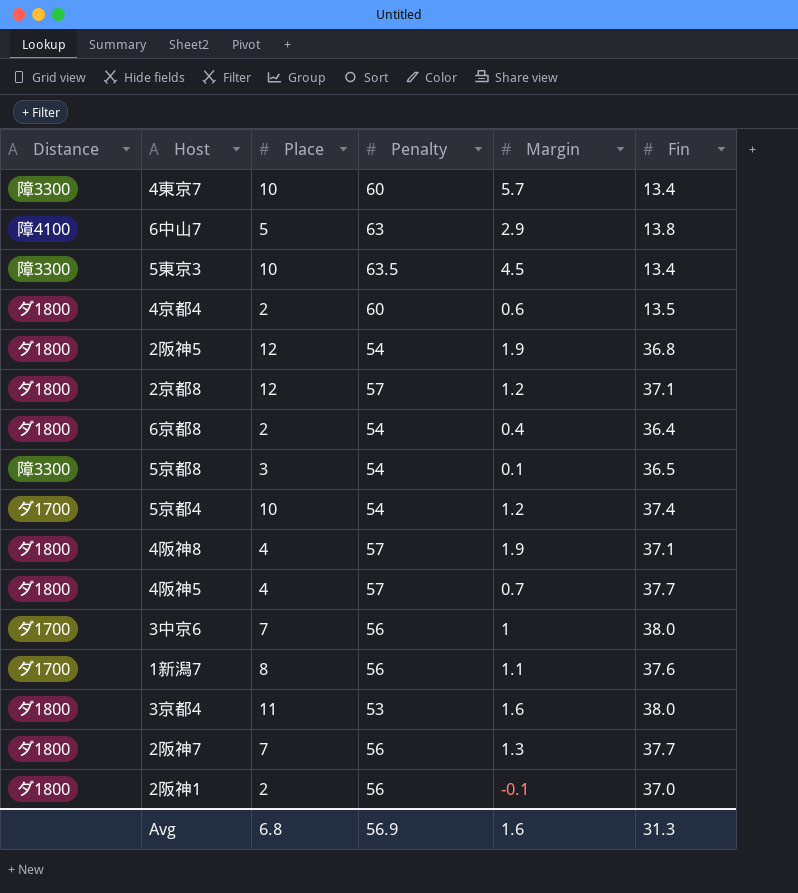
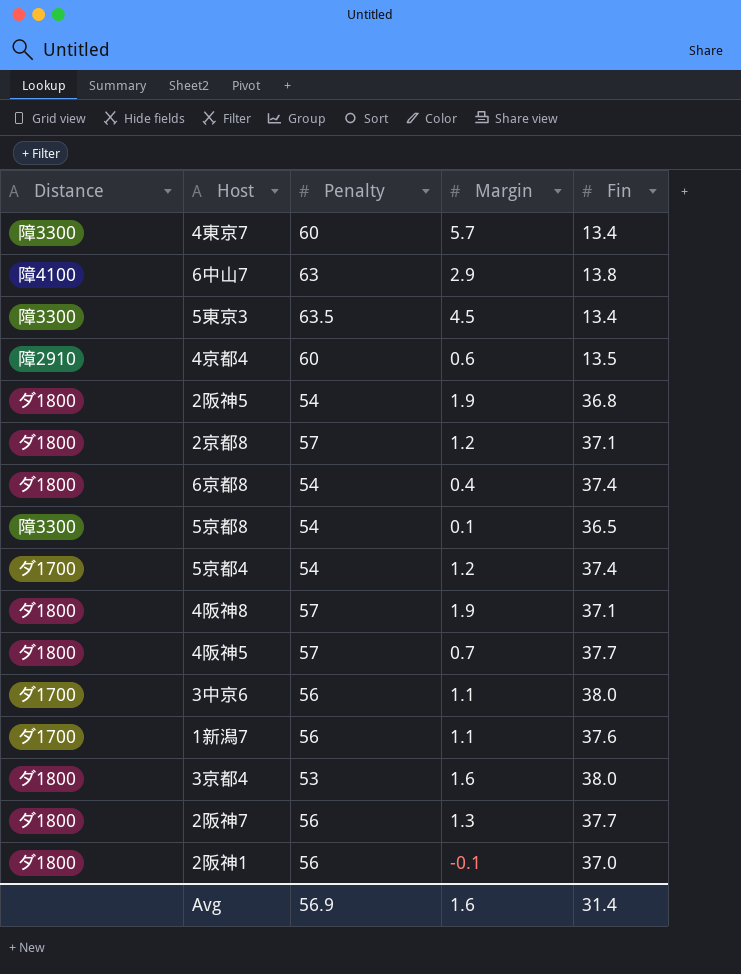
column Place | position: 3 -> none
4京都4 | Distance: ダ1800 -> 障2910
6京都8 | Fin: 36.4 -> 37.4
3中京6 | Margin: 1 -> 1.1
Avg | Fin: 31.3 -> 31.4

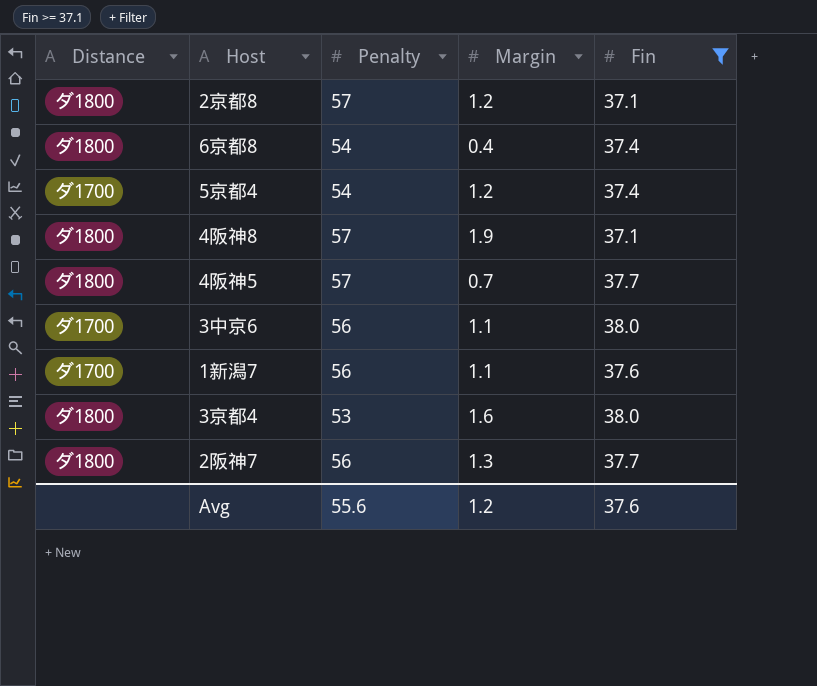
filter: none -> Fin >= 37.1
Avg | Penalty: 56.9 -> 55.6
Avg | Margin: 1.6 -> 1.2
Avg | Fin: 31.4 -> 37.6

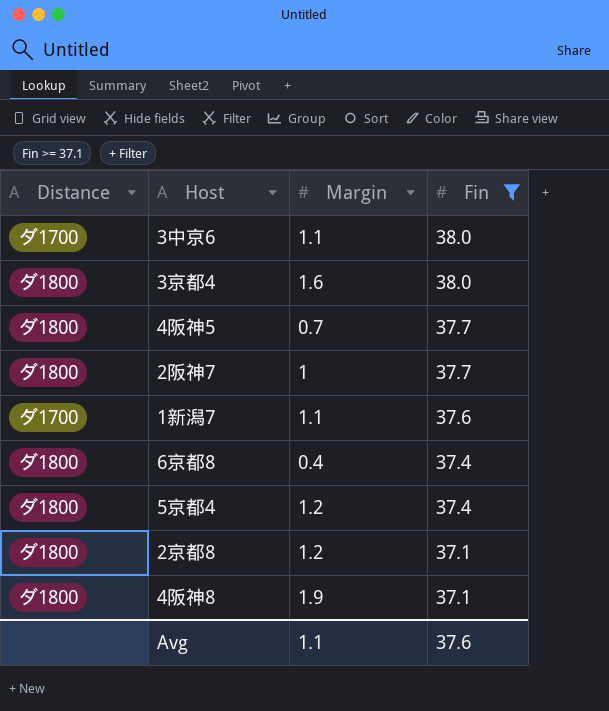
row order: none -> Fin descending
column Penalty | position: 3 -> none
2阪神7 | Margin: 1.3 -> 1
5京都4 | Distance: ダ1700 -> ダ1800
Avg | Margin: 1.2 -> 1.1

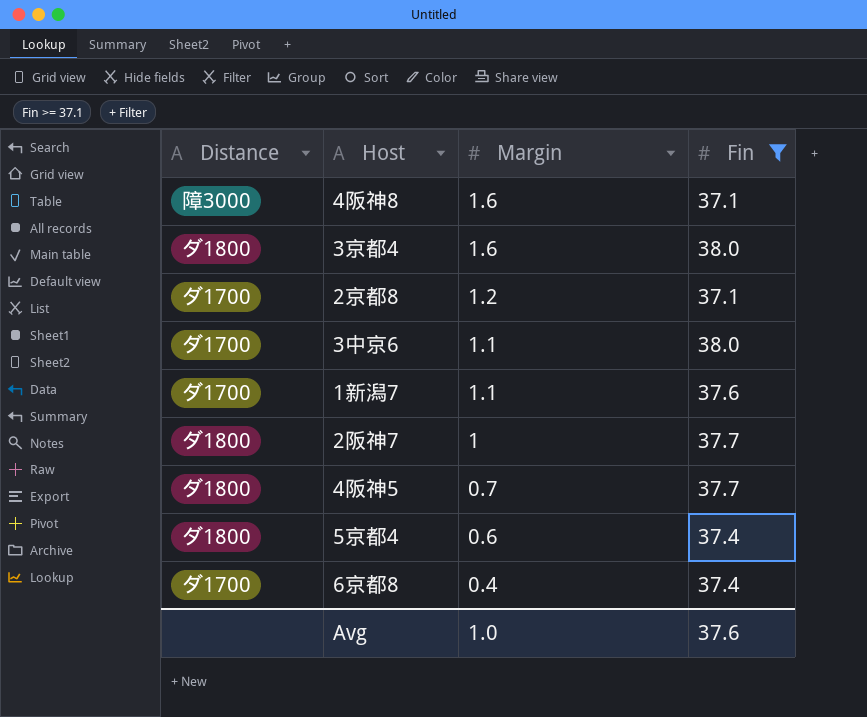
row order: Fin descending -> Margin descending
4阪神8 | Distance: ダ1800 -> 障3000
4阪神8 | Margin: 1.9 -> 1.6
2京都8 | Distance: ダ1800 -> ダ1700
5京都4 | Margin: 1.2 -> 0.6
6京都8 | Distance: ダ1800 -> ダ1700
Avg | Margin: 1.1 -> 1.0

